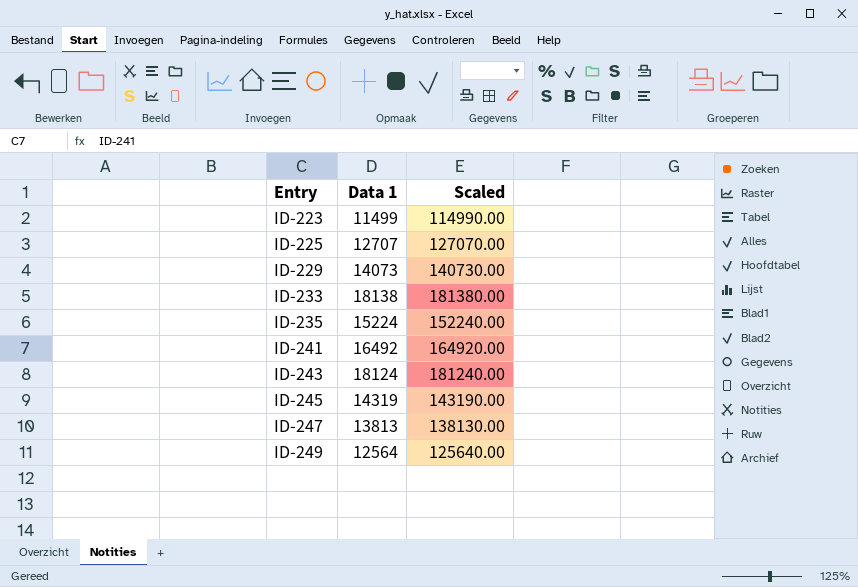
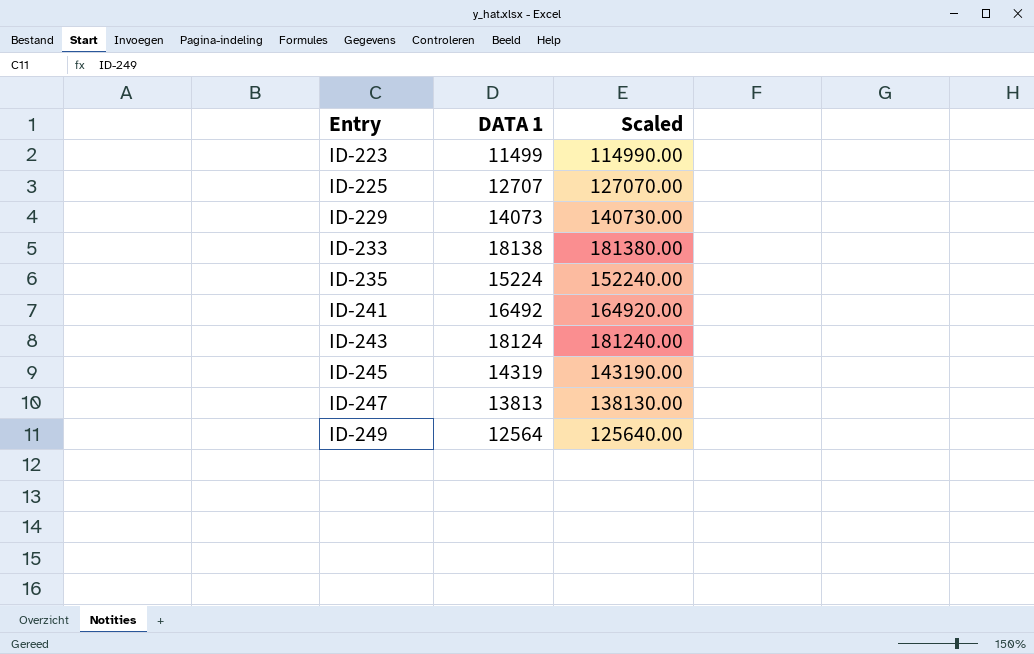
column name: Data 1 -> DATA 1

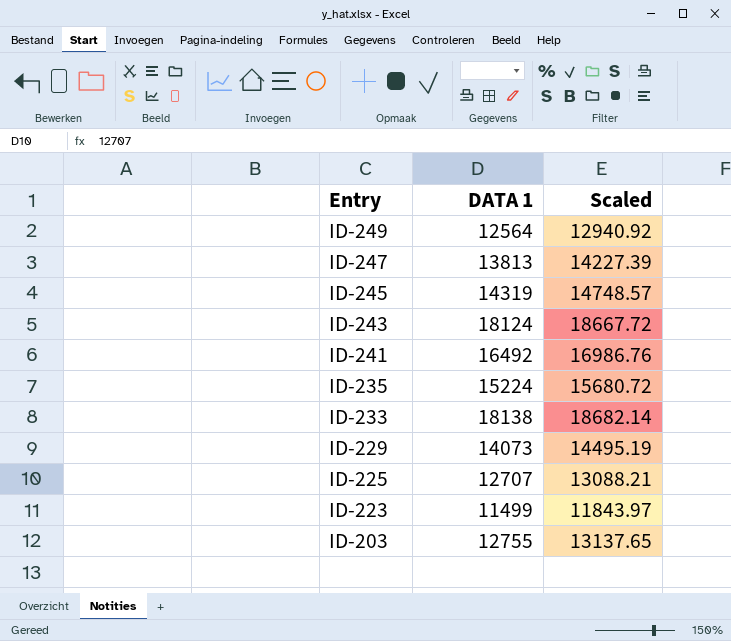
row order: Entry ascending -> Entry descending
column Scaled | formula: [DATA 1] * 10 -> [DATA 1] * 1.03
row ID-203: none -> 12755 | 13137.65

